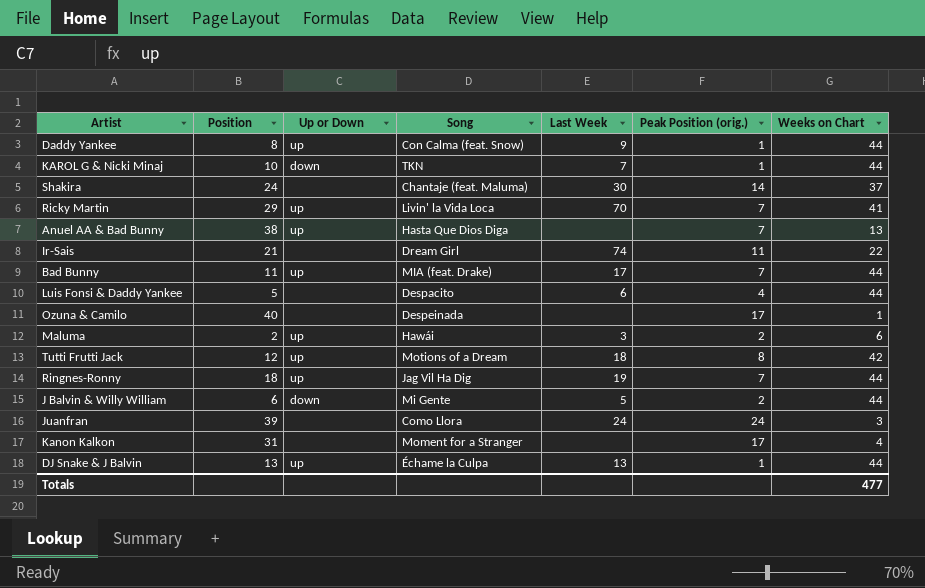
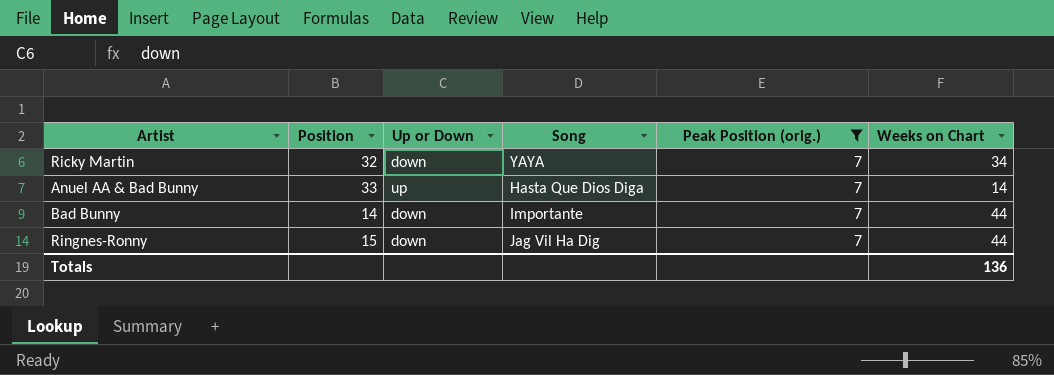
filter: none -> Peak Position (orig.) = 7
column Last Week | position: 5 -> none
Ricky Martin | Position: 29 -> 32
Ricky Martin | Up or Down: up -> down
Ricky Martin | Song: Livin' la Vida Loca -> YAYA
Ricky Martin | Weeks on Chart: 41 -> 34
Anuel AA & Bad Bunny | Position: 38 -> 33
Anuel AA & Bad Bunny | Weeks on Chart: 13 -> 14
Bad Bunny | Position: 11 -> 14
Bad Bunny | Up or Down: up -> down
Bad Bunny | Song: MIA (feat. Drake) -> Importante
Ringnes-Ronny | Position: 18 -> 15
Ringnes-Ronny | Up or Down: up -> down
Totals | Weeks on Chart: 477 -> 136

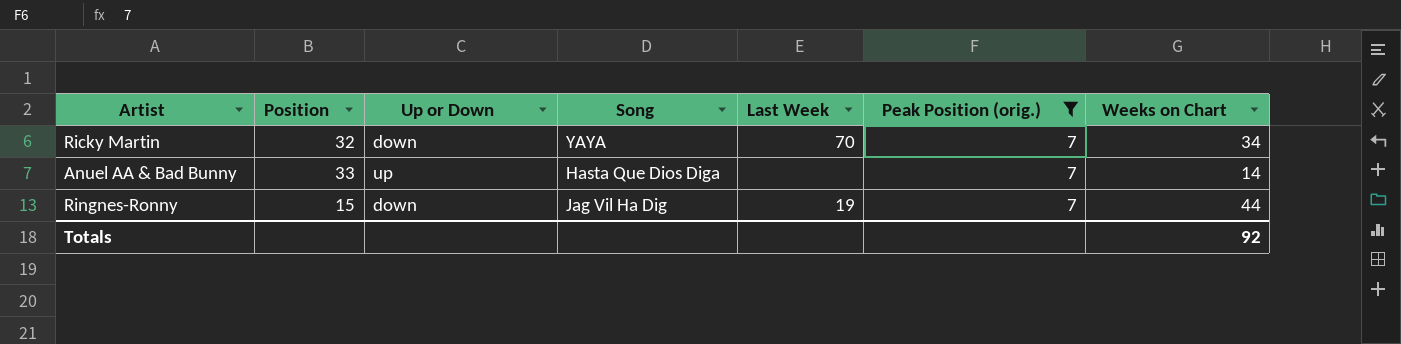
column Last Week | position: none -> 5
row Bad Bunny: 14 | down | Importante | 7 | 44 -> none
Totals | Weeks on Chart: 136 -> 92

